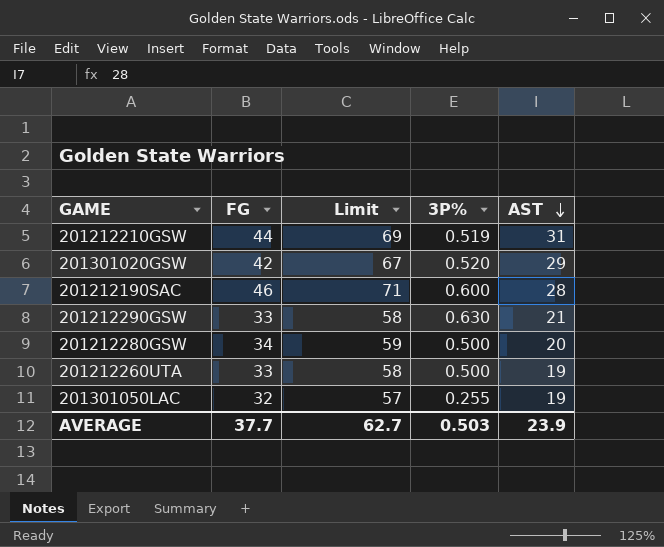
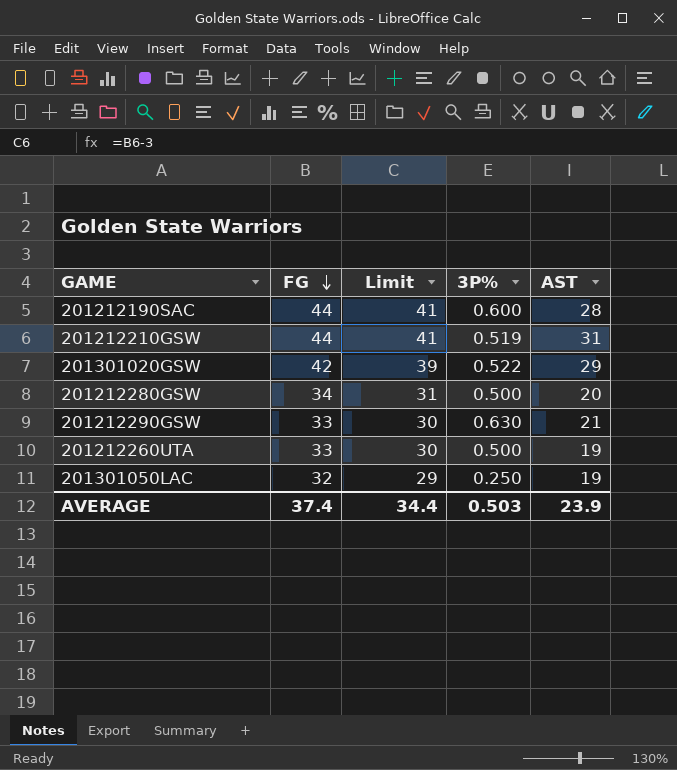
row order: AST descending -> FG descending
column Limit | formula: [FG] + 25 -> [FG] - 3
201212190SAC | FG: 46 -> 44
201301020GSW | 3P%: 0.520 -> 0.522
201301050LAC | 3P%: 0.255 -> 0.250
AVERAGE | FG: 37.7 -> 37.4
AVERAGE | Limit: 62.7 -> 34.4

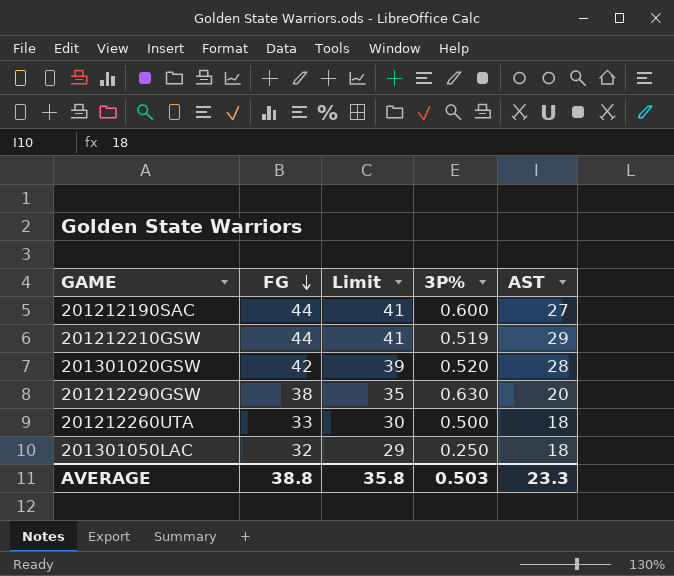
row 201212280GSW: 34 | 31 | 0.500 | 20 -> none
201212190SAC | AST: 28 -> 27
201212210GSW | AST: 31 -> 29
201301020GSW | 3P%: 0.522 -> 0.520
201301020GSW | AST: 29 -> 28
201212290GSW | FG: 33 -> 38
201212290GSW | Limit: 30 -> 35
201212290GSW | AST: 21 -> 20
201212260UTA | AST: 19 -> 18
201301050LAC | AST: 19 -> 18
AVERAGE | FG: 37.4 -> 38.8
AVERAGE | Limit: 34.4 -> 35.8
AVERAGE | AST: 23.9 -> 23.3

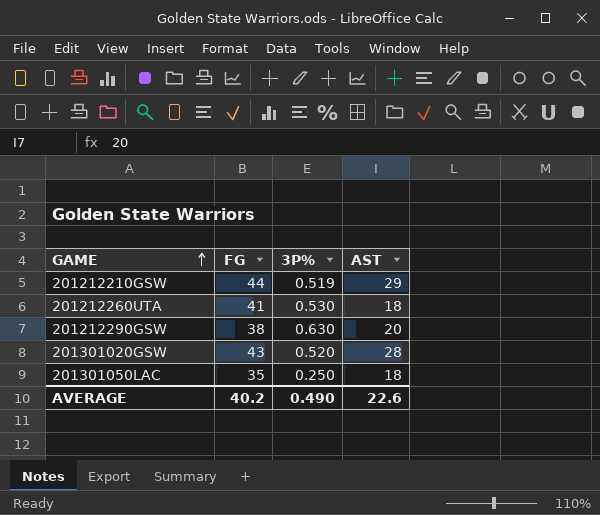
row order: FG descending -> GAME ascending
column Limit | formula: [FG] - 3 -> none
row 201212190SAC: 44 | 41 | 0.600 | 27 -> none
201212260UTA | FG: 33 -> 41
201212260UTA | 3P%: 0.500 -> 0.530
201301020GSW | FG: 42 -> 43
201301050LAC | FG: 32 -> 35
AVERAGE | FG: 38.8 -> 40.2
AVERAGE | 3P%: 0.503 -> 0.490
AVERAGE | AST: 23.3 -> 22.6

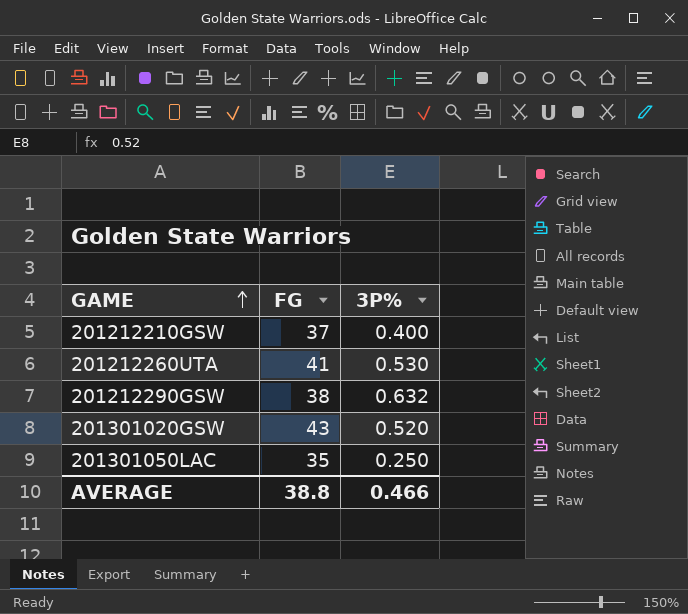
column AST | position: 4 -> none
201212210GSW | FG: 44 -> 37
201212210GSW | 3P%: 0.519 -> 0.400
201212290GSW | 3P%: 0.630 -> 0.632
AVERAGE | FG: 40.2 -> 38.8
AVERAGE | 3P%: 0.490 -> 0.466

